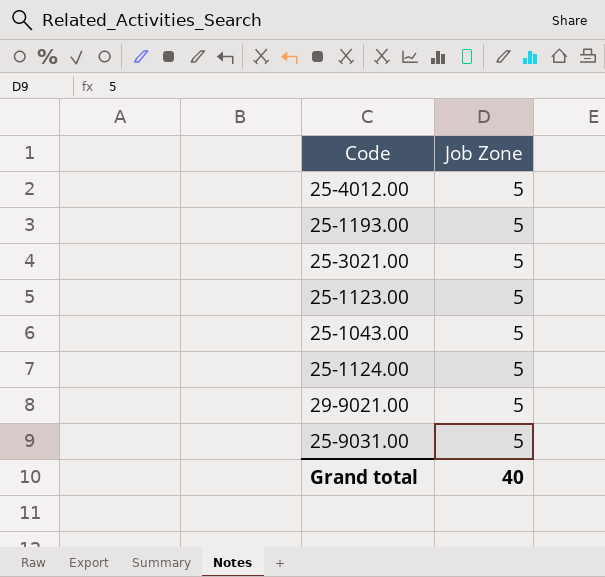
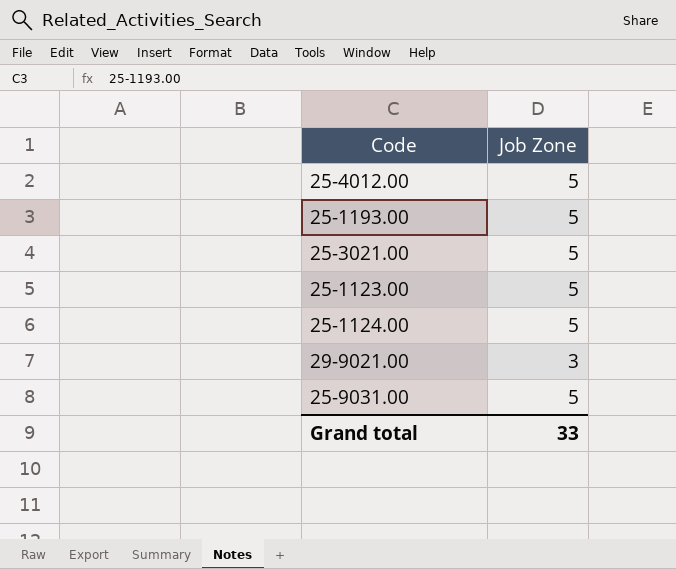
row 25-1043.00: 5 -> none
29-9021.00 | Job Zone: 5 -> 3
Grand total | Job Zone: 40 -> 33

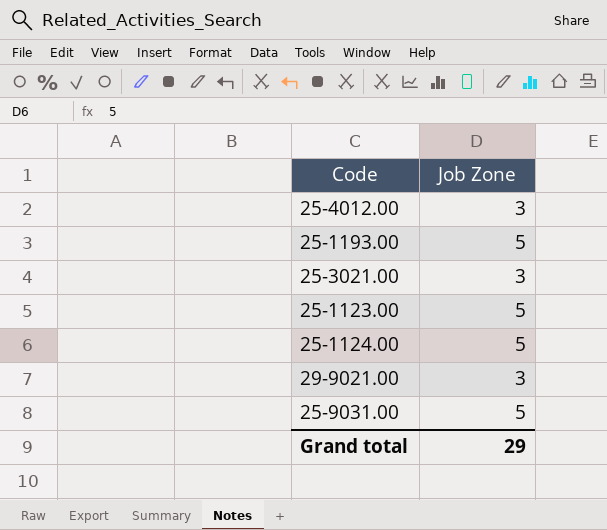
25-4012.00 | Job Zone: 5 -> 3
25-3021.00 | Job Zone: 5 -> 3
Grand total | Job Zone: 33 -> 29

